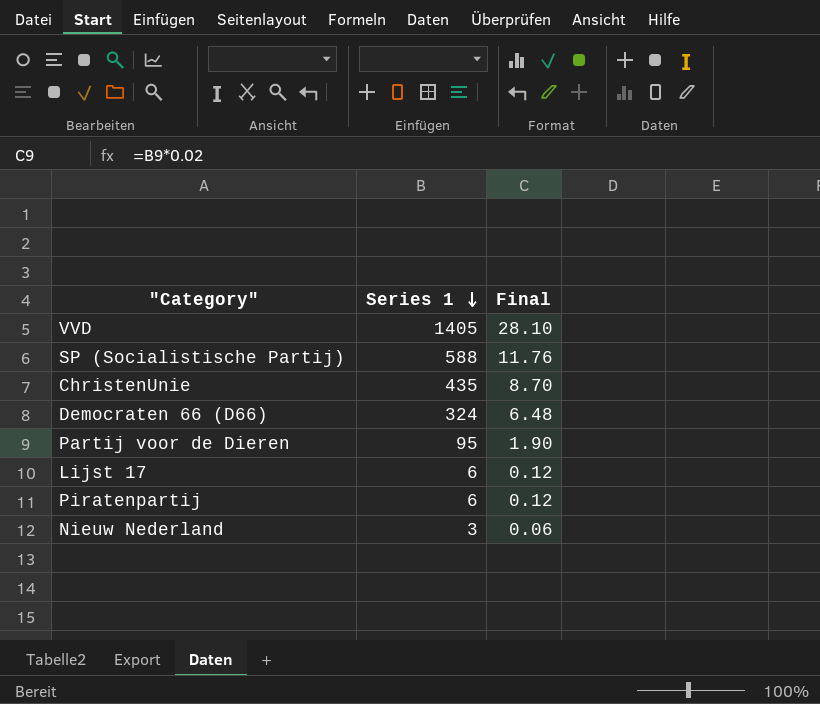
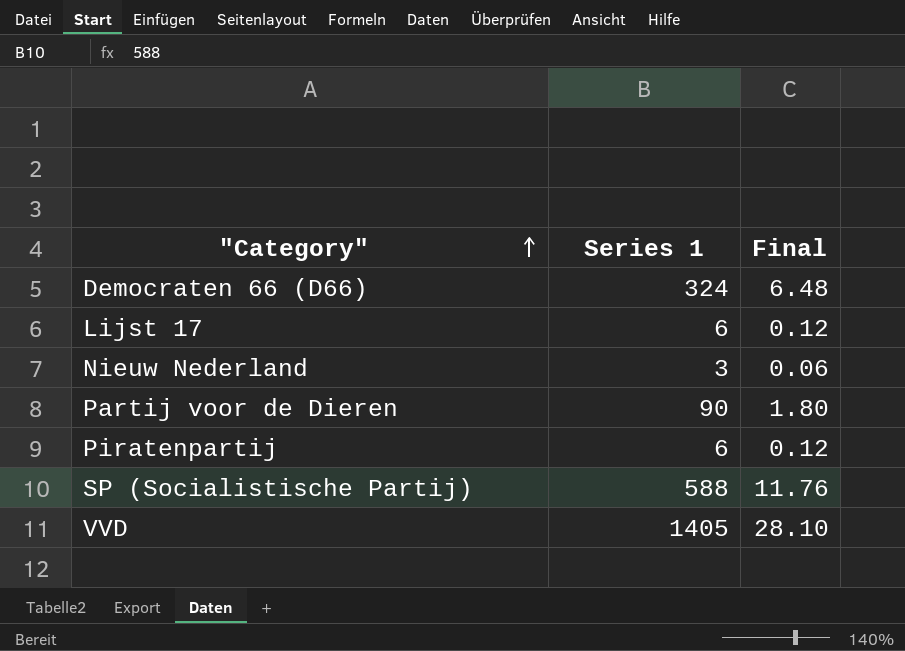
row order: Series 1 descending -> "Category" ascending
row ChristenUnie: 435 | 8.70 -> none
Partij voor de Dieren | Series 1: 95 -> 90
Partij voor de Dieren | Final: 1.90 -> 1.80

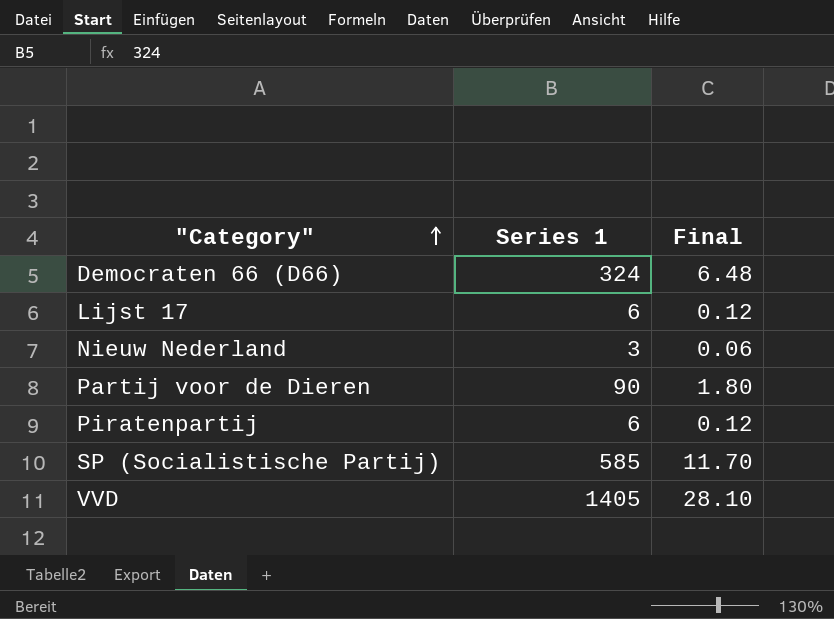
SP (Socialistische Partij) | Series 1: 588 -> 585
SP (Socialistische Partij) | Final: 11.76 -> 11.70

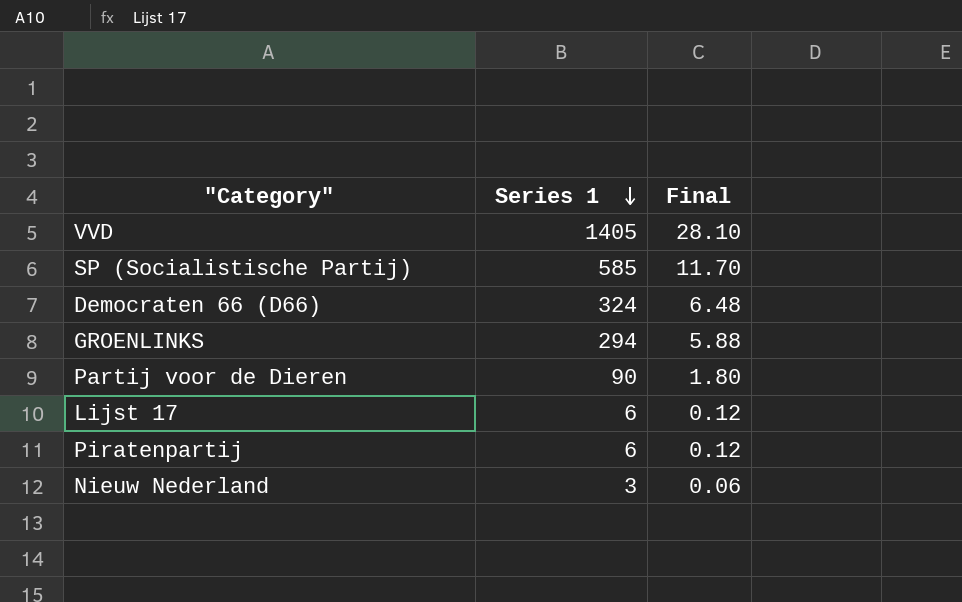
row order: "Category" ascending -> Series 1 descending
row GROENLINKS: none -> 294 | 5.88

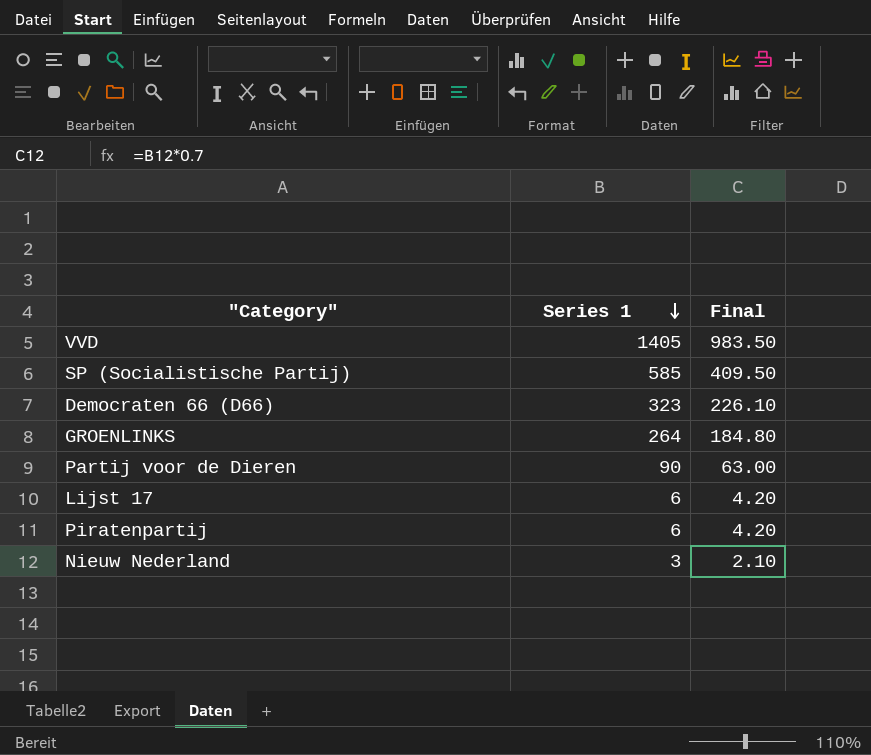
column Final | formula: [Series 1] * 0.02 -> [Series 1] * 0.7
Democraten 66 (D66) | Series 1: 324 -> 323
GROENLINKS | Series 1: 294 -> 264

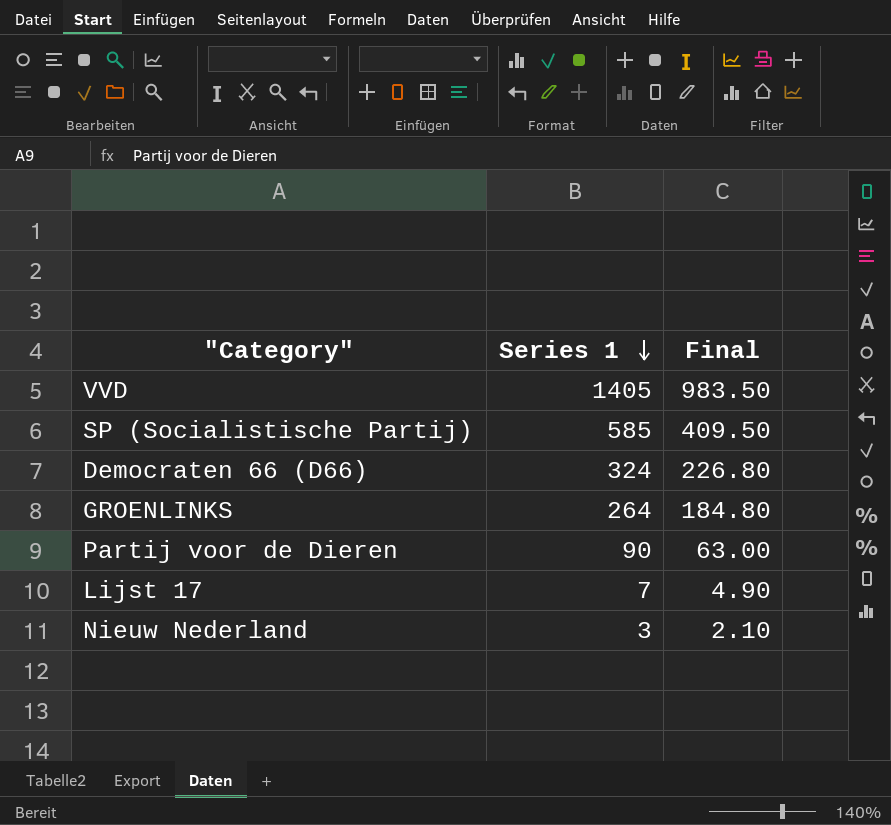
row Piratenpartij: 6 | 4.20 -> none
Democraten 66 (D66) | Series 1: 323 -> 324
Democraten 66 (D66) | Final: 226.10 -> 226.80
Lijst 17 | Series 1: 6 -> 7
Lijst 17 | Final: 4.20 -> 4.90

